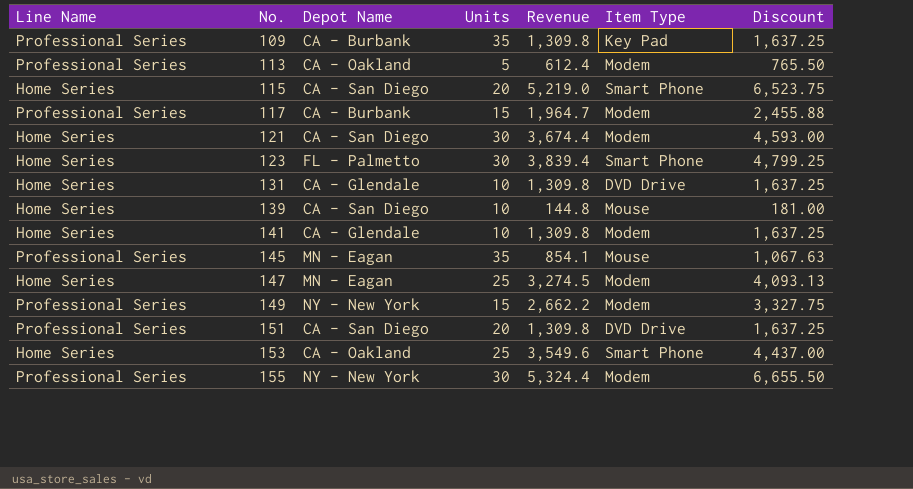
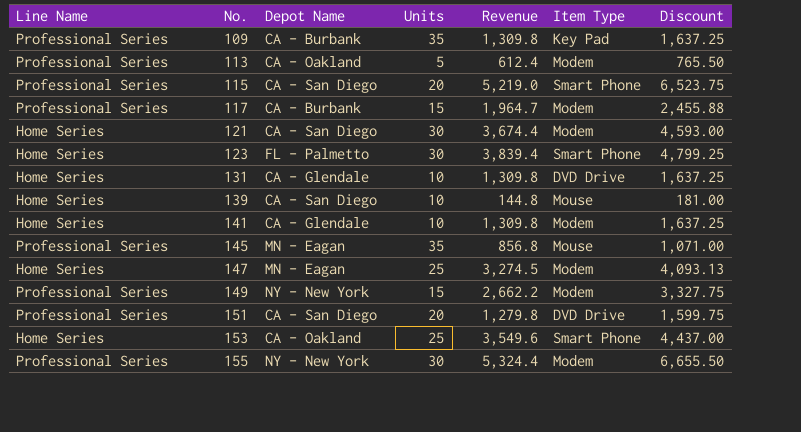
115 | Line Name: Home Series -> Professional Series
145 | Revenue: 854.1 -> 856.8
145 | Discount: 1,067.63 -> 1,071.00
151 | Revenue: 1,309.8 -> 1,279.8
151 | Discount: 1,637.25 -> 1,599.75

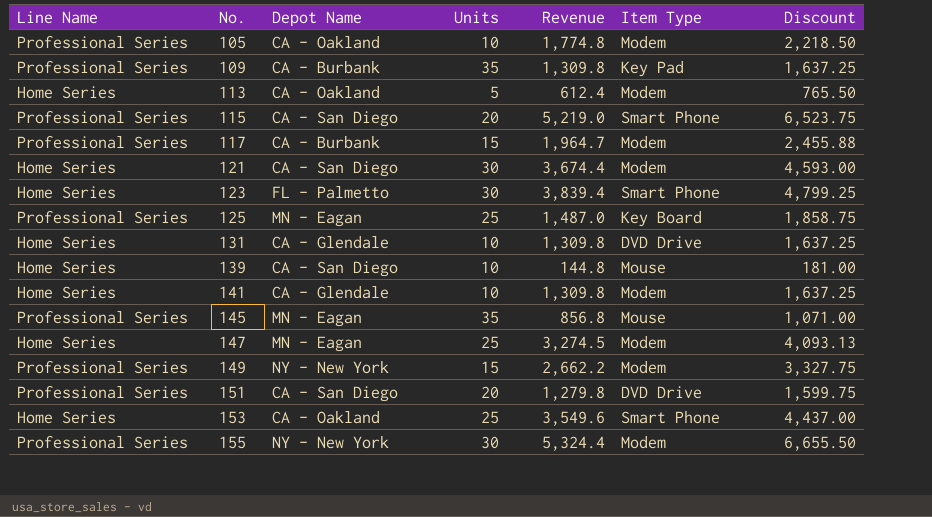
row 105: none -> Professional Series | CA - Oakland | 10 | 1,774.8 | Modem | 2,218.50
113 | Line Name: Professional Series -> Home Series
row 125: none -> Professional Series | MN - Eagan | 25 | 1,487.0 | Key Board | 1,858.75

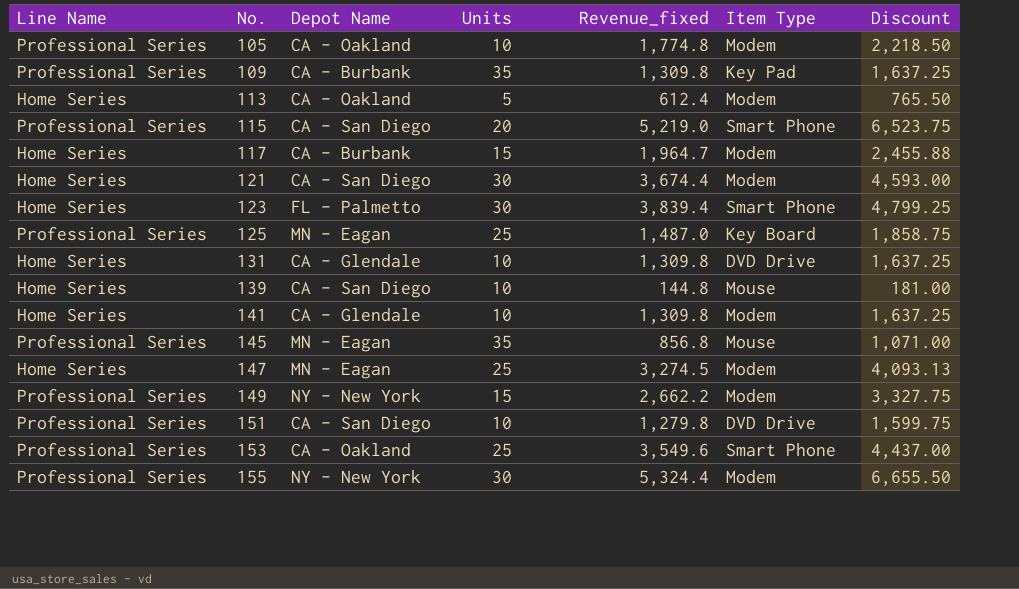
column name: Revenue -> Revenue_fixed
117 | Line Name: Professional Series -> Home Series
151 | Units: 20 -> 10
153 | Line Name: Home Series -> Professional Series

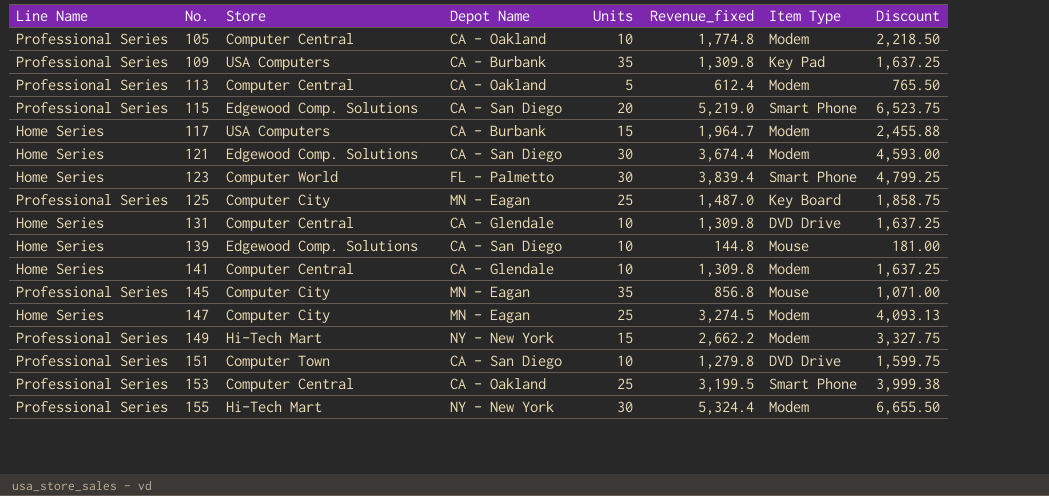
column Store | position: none -> 3
113 | Line Name: Home Series -> Professional Series
153 | Revenue_fixed: 3,549.6 -> 3,199.5
153 | Discount: 4,437.00 -> 3,999.38

